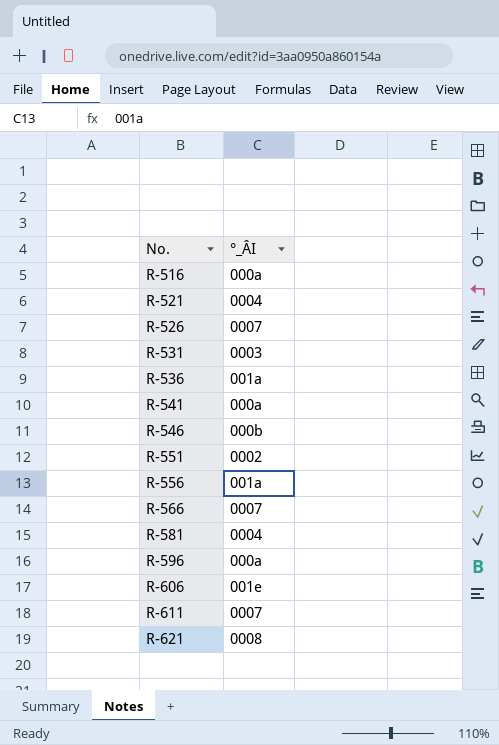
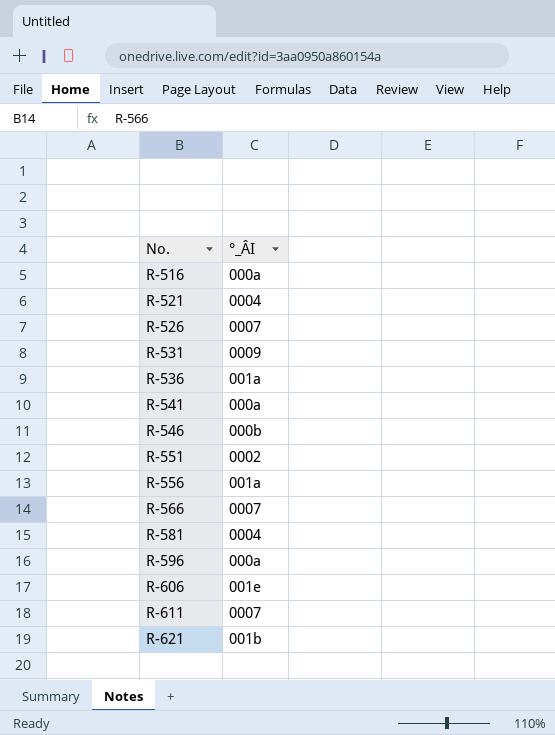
R-531 | °_ÂI: 0003 -> 0009
R-621 | °_ÂI: 0008 -> 001b

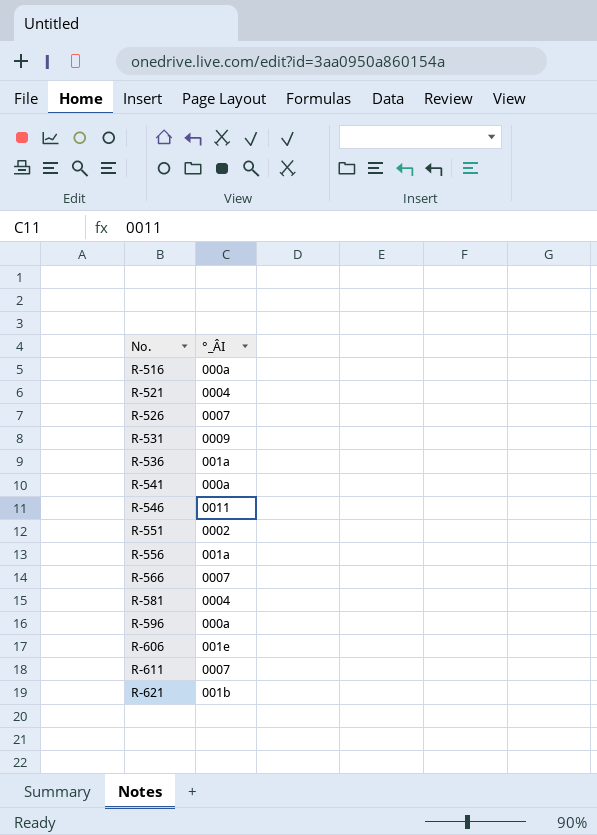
R-546 | °_ÂI: 000b -> 0011

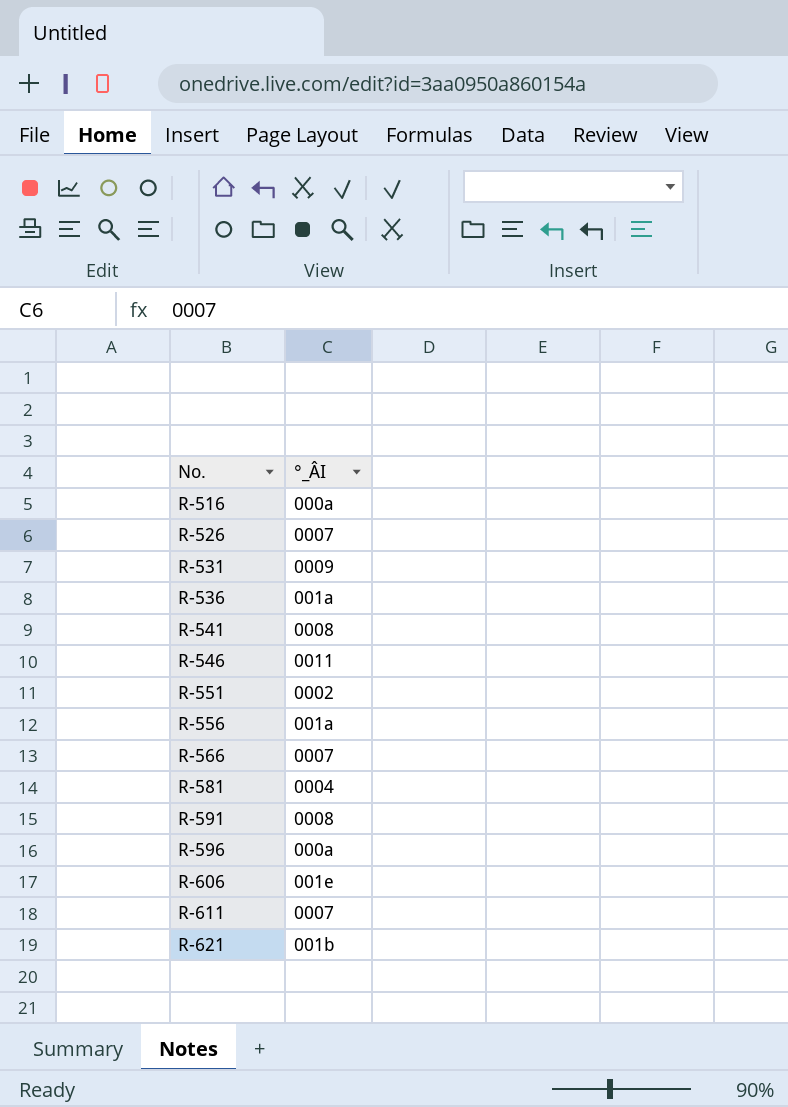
row R-521: 0004 -> none
R-541 | °_ÂI: 000a -> 0008
row R-591: none -> 0008

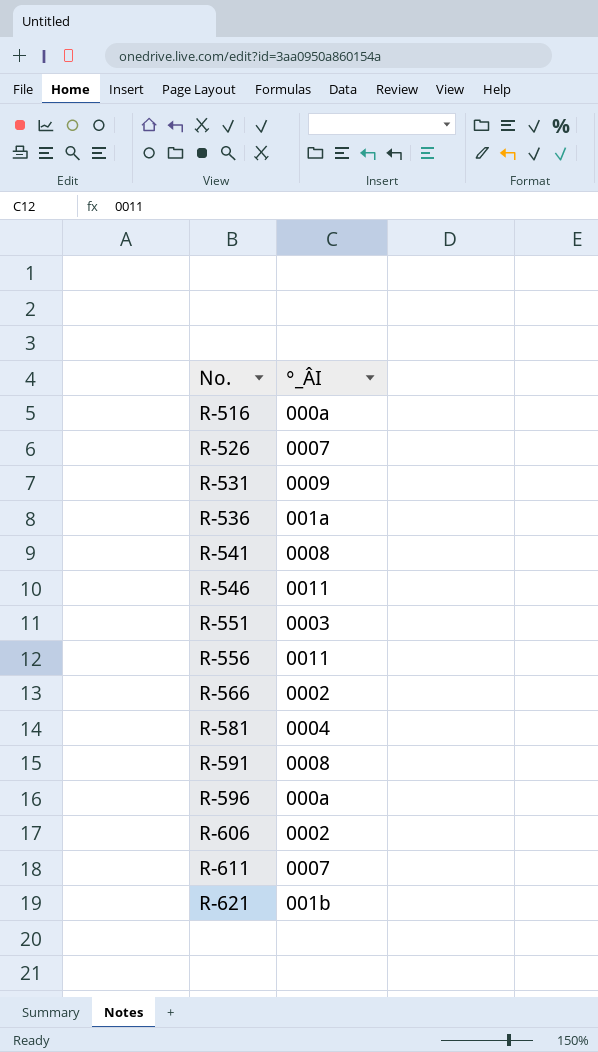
R-551 | °_ÂI: 0002 -> 0003
R-556 | °_ÂI: 001a -> 0011
R-566 | °_ÂI: 0007 -> 0002
R-606 | °_ÂI: 001e -> 0002

